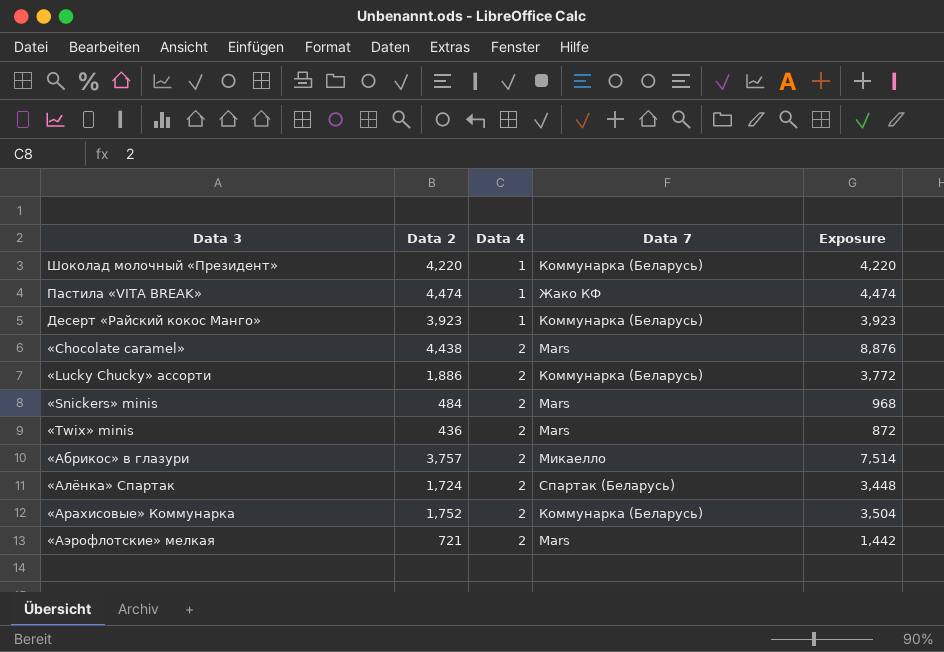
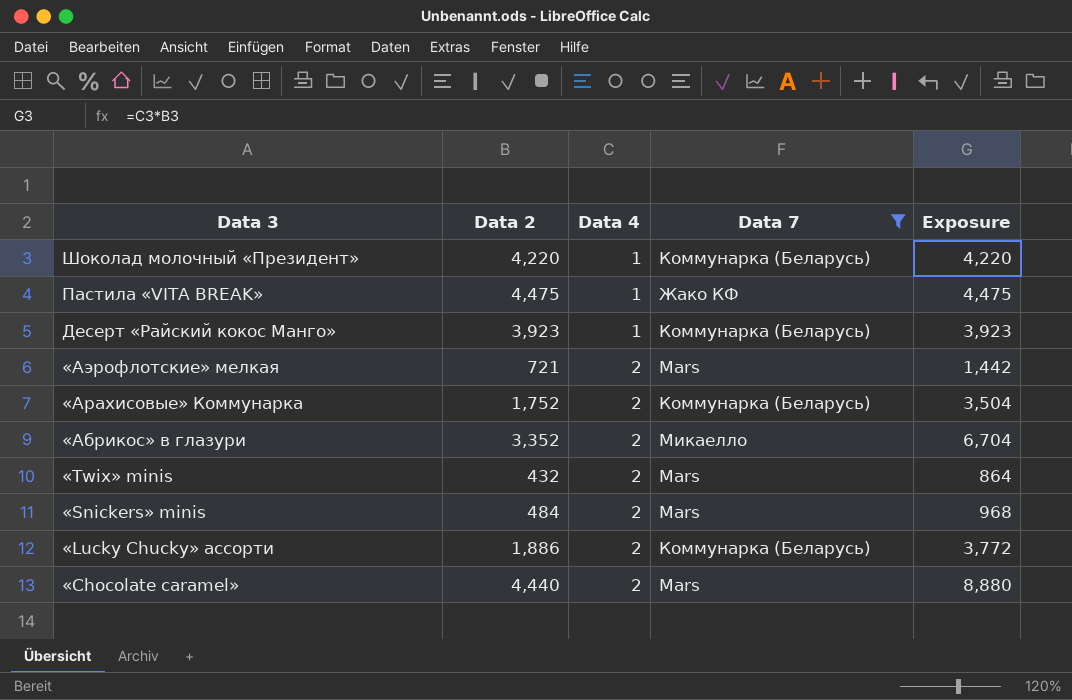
filter: none -> Data 7 != Спартак (Беларусь)
row order: Data 4 ascending -> Data 3 descending
Пастила «VITA BREAK» | Data 2: 4,474 -> 4,475
Пастила «VITA BREAK» | Exposure: 4,474 -> 4,475
«Абрикос» в глазури | Data 2: 3,757 -> 3,352
«Абрикос» в глазури | Exposure: 7,514 -> 6,704
«Twix» minis | Data 2: 436 -> 432
«Twix» minis | Exposure: 872 -> 864
«Chocolate caramel» | Data 2: 4,438 -> 4,440
«Chocolate caramel» | Exposure: 8,876 -> 8,880

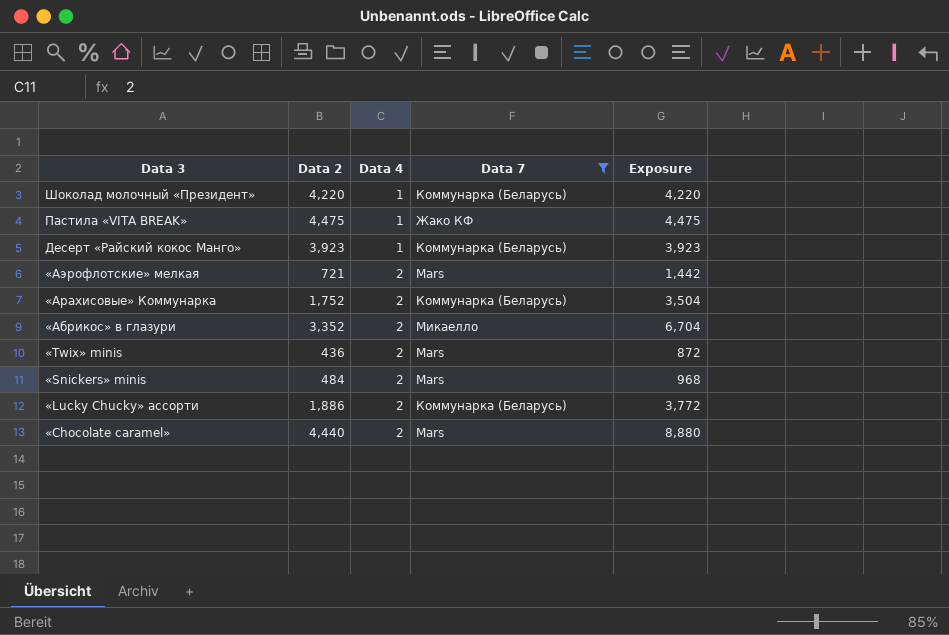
«Twix» minis | Data 2: 432 -> 436
«Twix» minis | Exposure: 864 -> 872

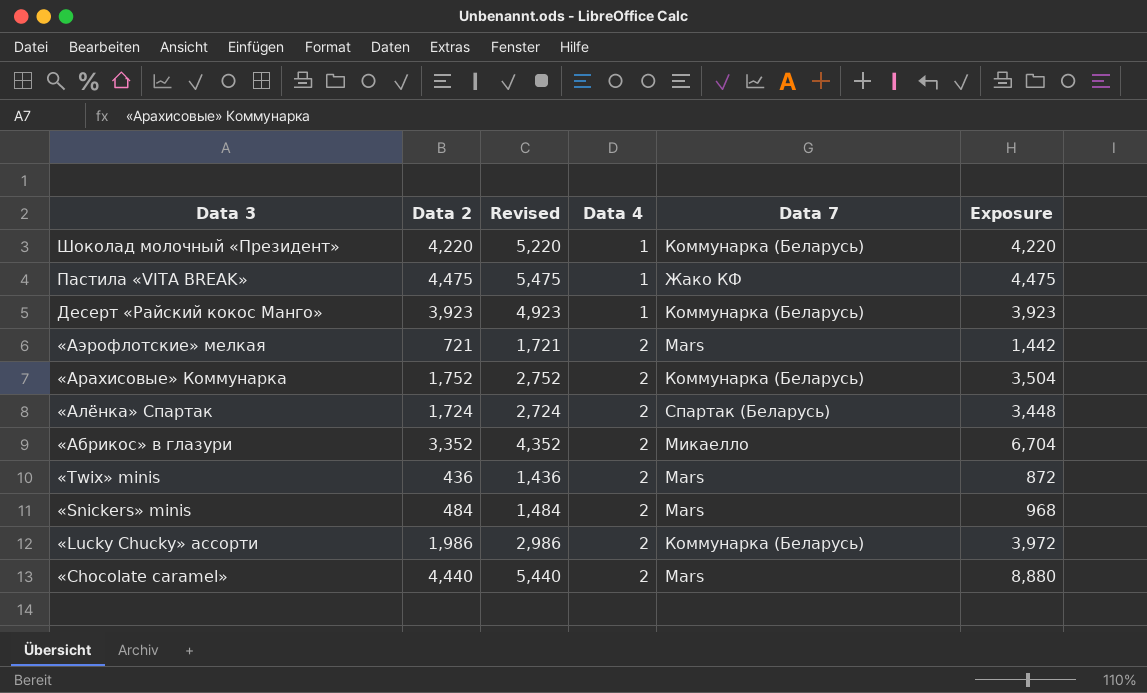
filter: Data 7 != Спартак (Беларусь) -> none
column Revised | formula: none -> [Data 2] + 1000
«Lucky Chucky» ассорти | Data 2: 1,886 -> 1,986
«Lucky Chucky» ассорти | Exposure: 3,772 -> 3,972

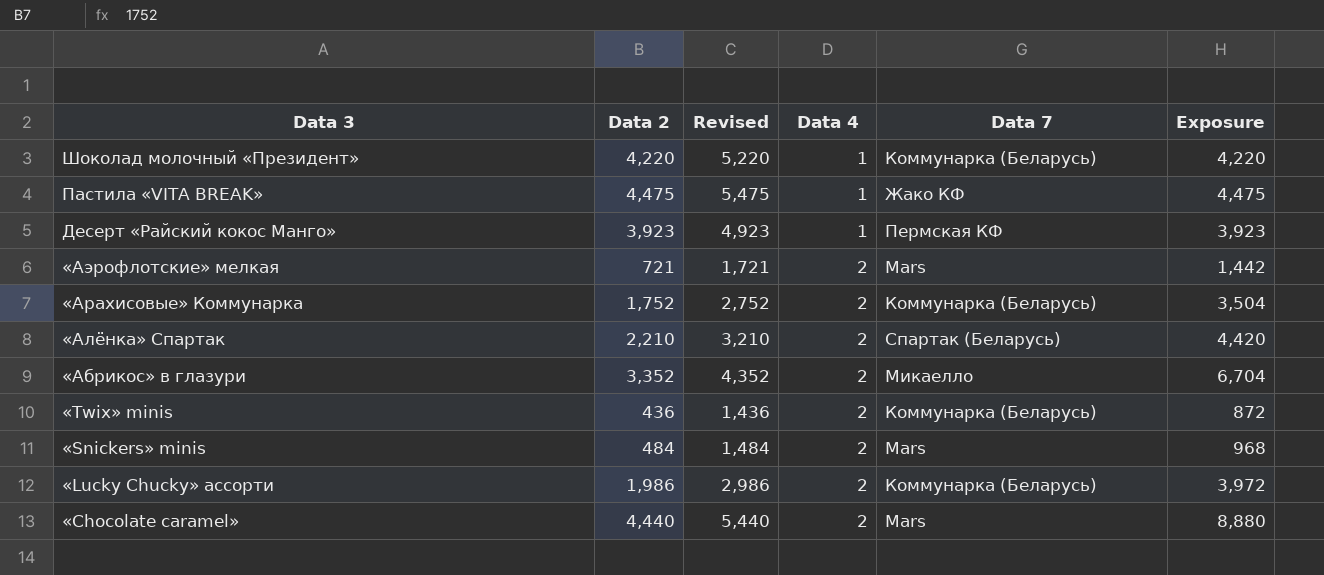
Десерт «Райский кокос Манго» | Data 7: Коммунарка (Беларусь) -> Пермская КФ
«Алёнка» Спартак | Data 2: 1,724 -> 2,210
«Алёнка» Спартак | Revised: 2,724 -> 3,210
«Алёнка» Спартак | Exposure: 3,448 -> 4,420
«Twix» minis | Data 7: Mars -> Коммунарка (Беларусь)

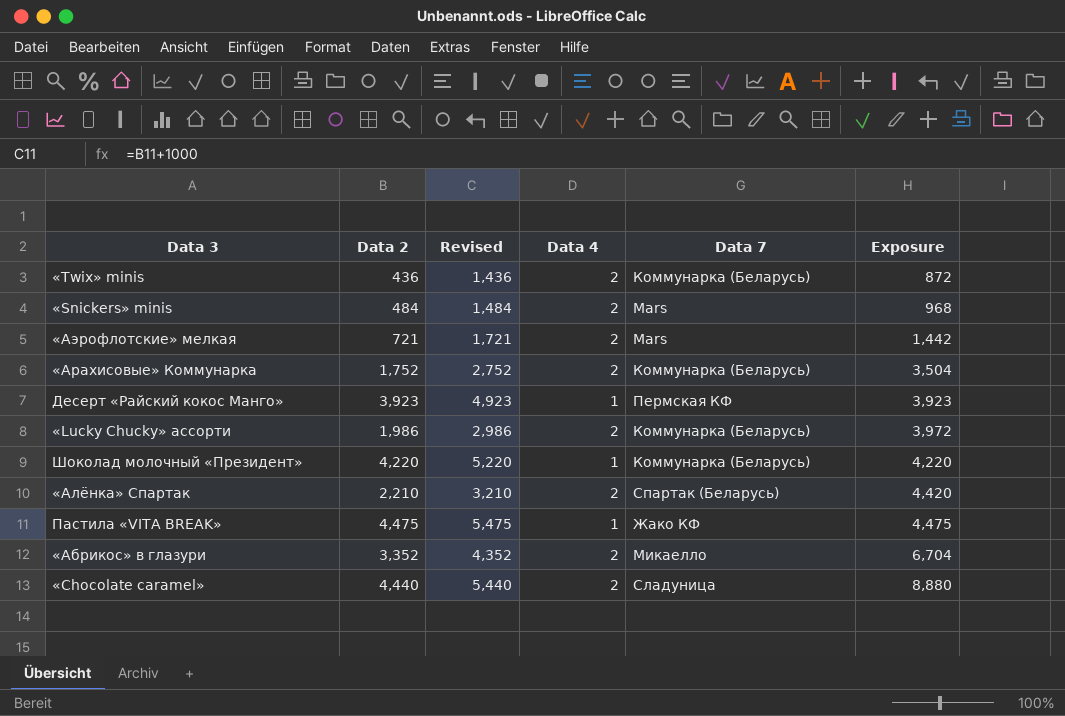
row order: Data 3 descending -> Exposure ascending
«Chocolate caramel» | Data 7: Mars -> Сладуница

